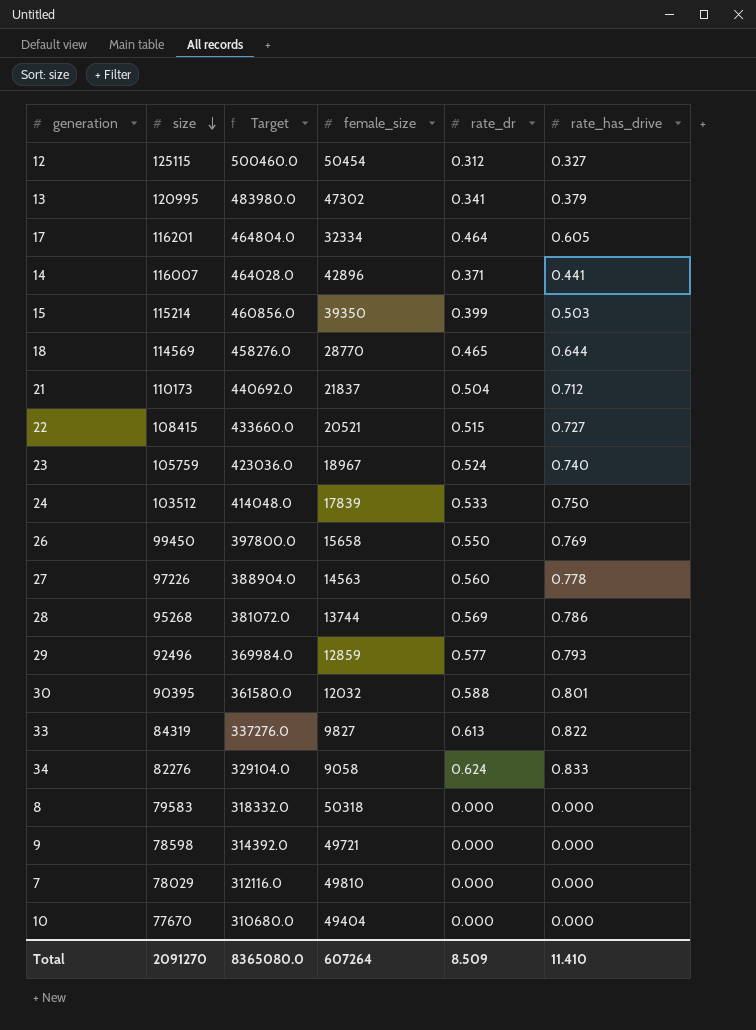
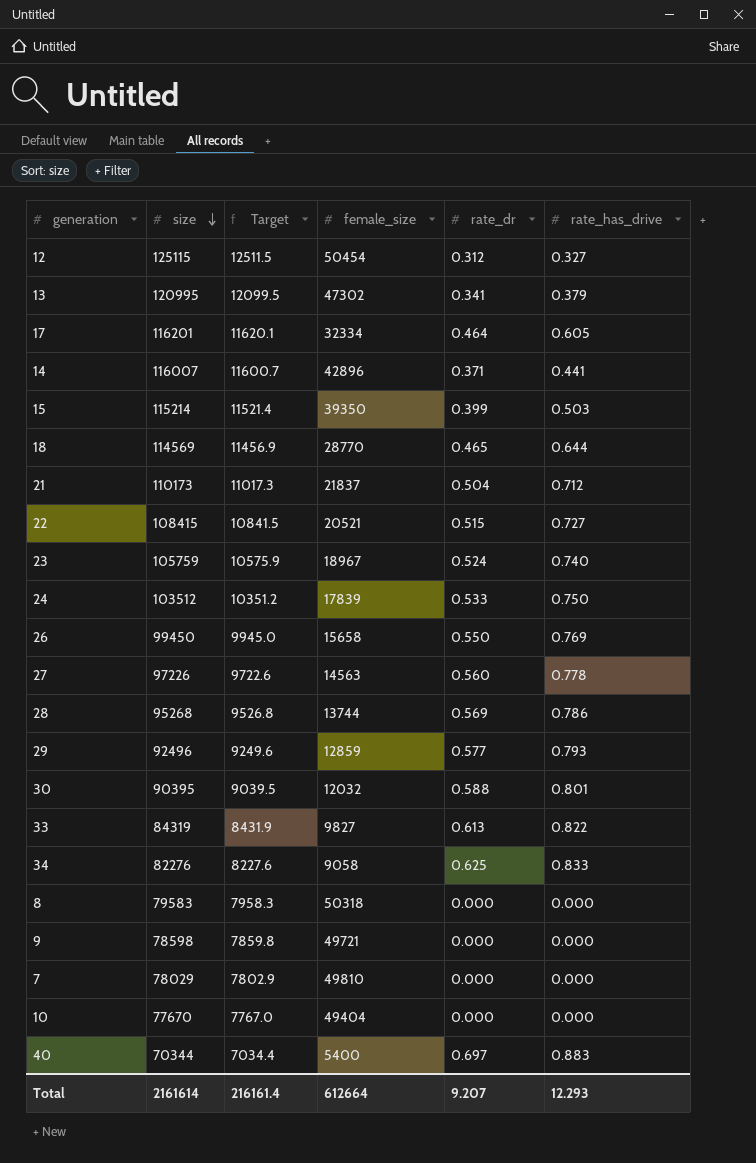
column Target | formula: [size] * 4 -> [size] * 0.1
34 | rate_dr: 0.624 -> 0.625
row 40: none -> 70344 | 7034.4 | 5400 | 0.697 | 0.883
Total | size: 2091270 -> 2161614
Total | Target: 8365080.0 -> 216161.4
Total | female_size: 607264 -> 612664
Total | rate_dr: 8.509 -> 9.207
Total | rate_has_drive: 11.410 -> 12.293

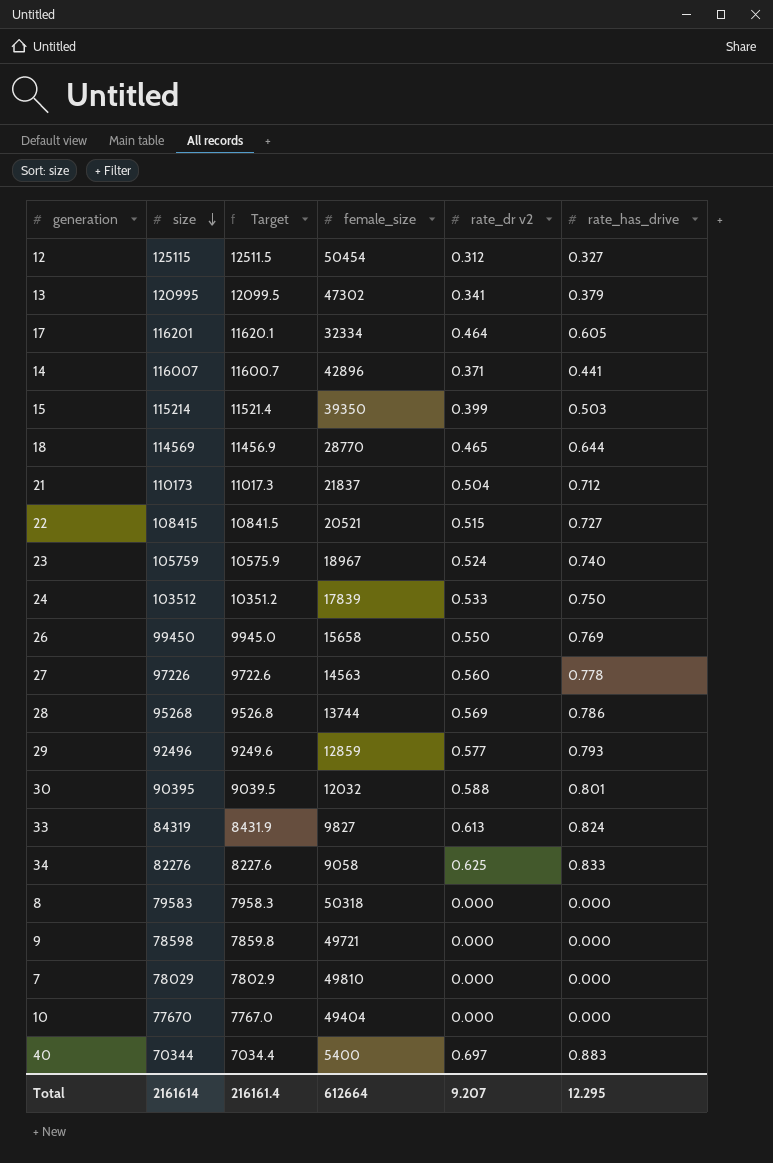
column name: rate_dr -> rate_dr v2
33 | rate_has_drive: 0.822 -> 0.824
Total | rate_has_drive: 12.293 -> 12.295

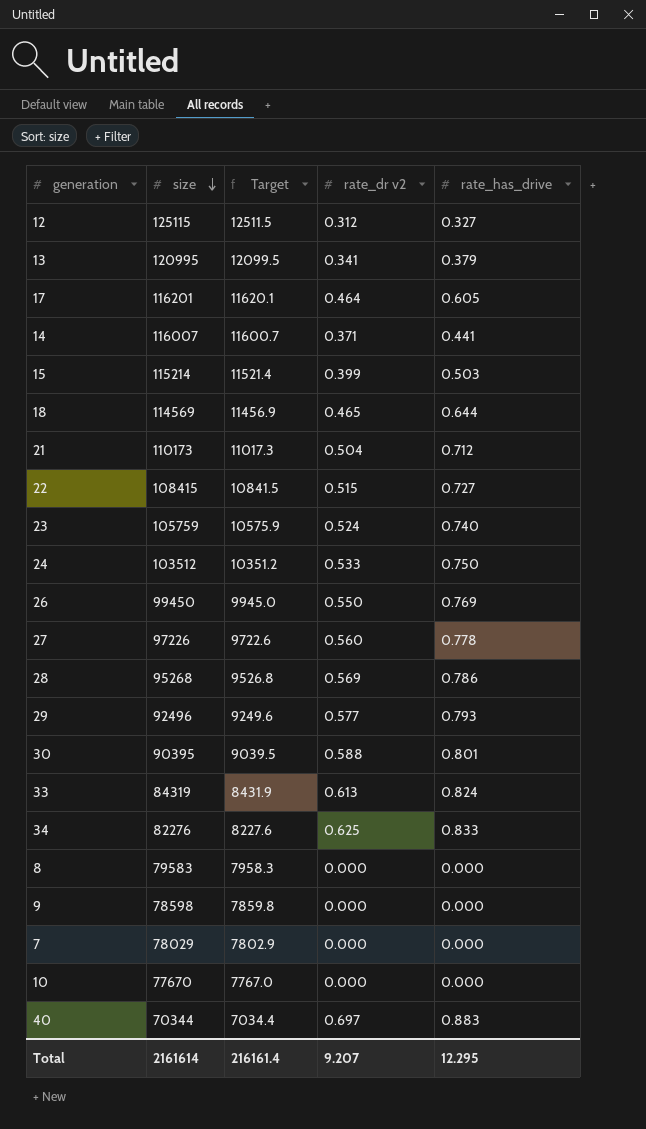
column female_size | position: 4 -> none

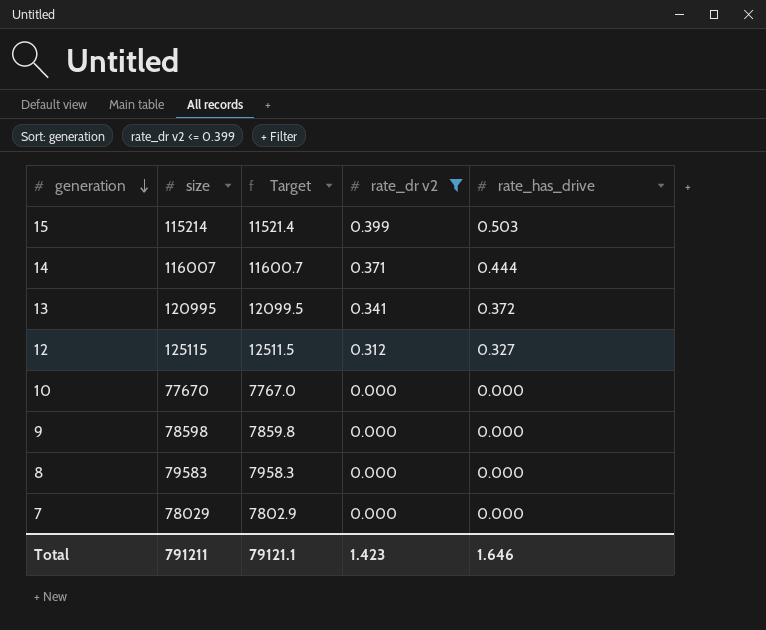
filter: none -> rate_dr v2 <= 0.399
row order: size descending -> generation descending
14 | rate_has_drive: 0.441 -> 0.444
13 | rate_has_drive: 0.379 -> 0.372
Total | size: 2161614 -> 791211
Total | Target: 216161.4 -> 79121.1
Total | rate_dr v2: 9.207 -> 1.423
Total | rate_has_drive: 12.295 -> 1.646

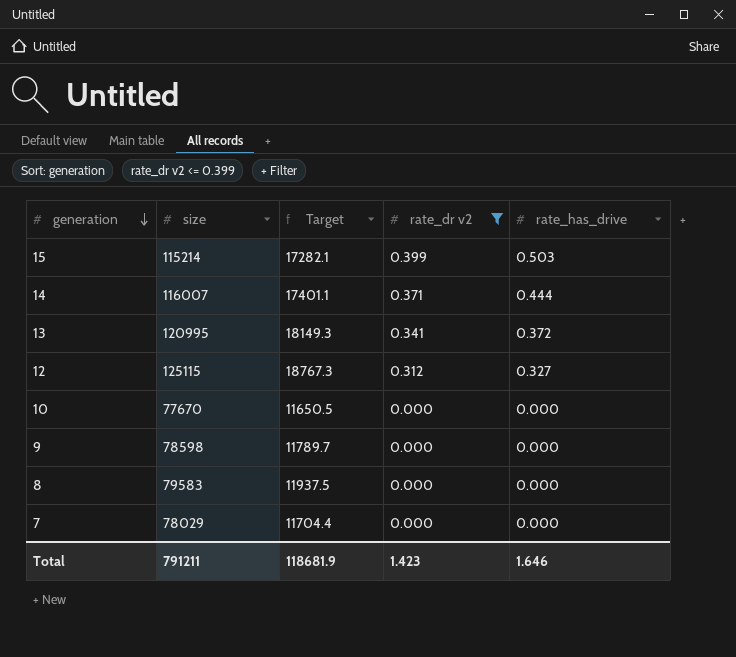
column Target | formula: [size] * 0.1 -> [size] * 0.15
Total | Target: 79121.1 -> 118681.9

